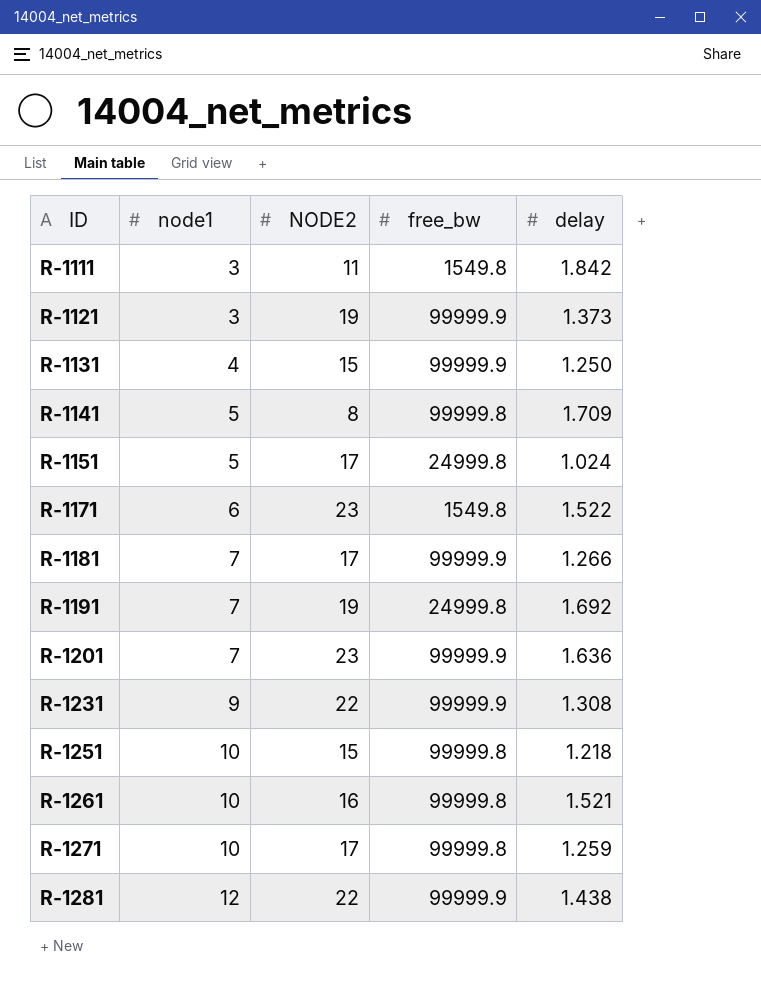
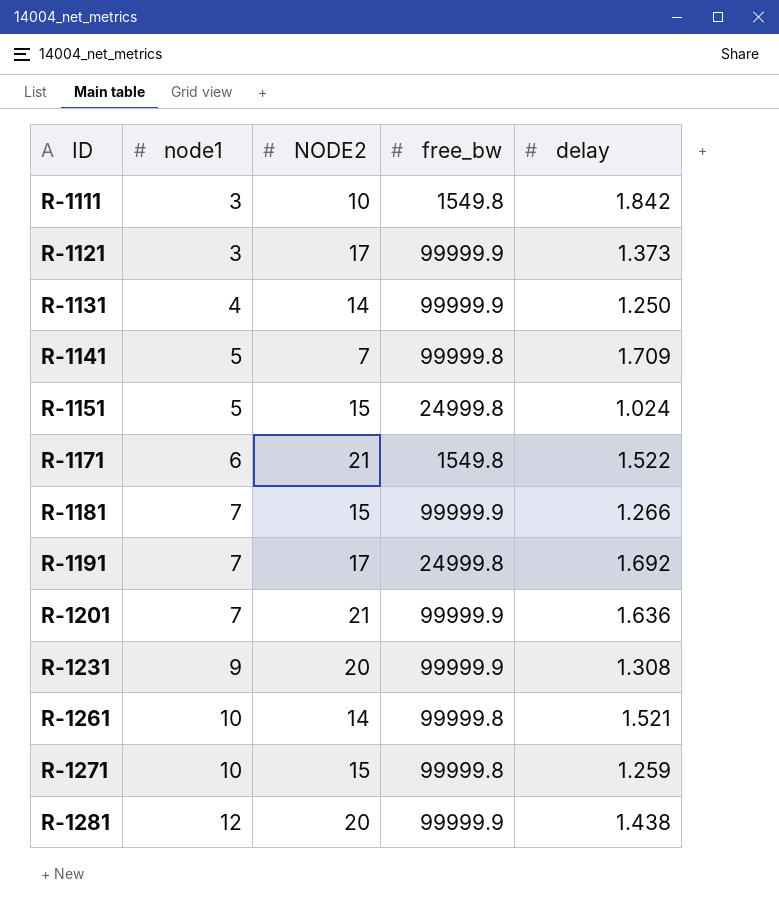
row R-1251: 10 | 15 | 99999.8 | 1.218 -> none
R-1111 | NODE2: 11 -> 10
R-1121 | NODE2: 19 -> 17
R-1131 | NODE2: 15 -> 14
R-1141 | NODE2: 8 -> 7
R-1151 | NODE2: 17 -> 15
R-1171 | NODE2: 23 -> 21
R-1181 | NODE2: 17 -> 15
R-1191 | NODE2: 19 -> 17
R-1201 | NODE2: 23 -> 21
R-1231 | NODE2: 22 -> 20
R-1261 | NODE2: 16 -> 14
R-1271 | NODE2: 17 -> 15
R-1281 | NODE2: 22 -> 20

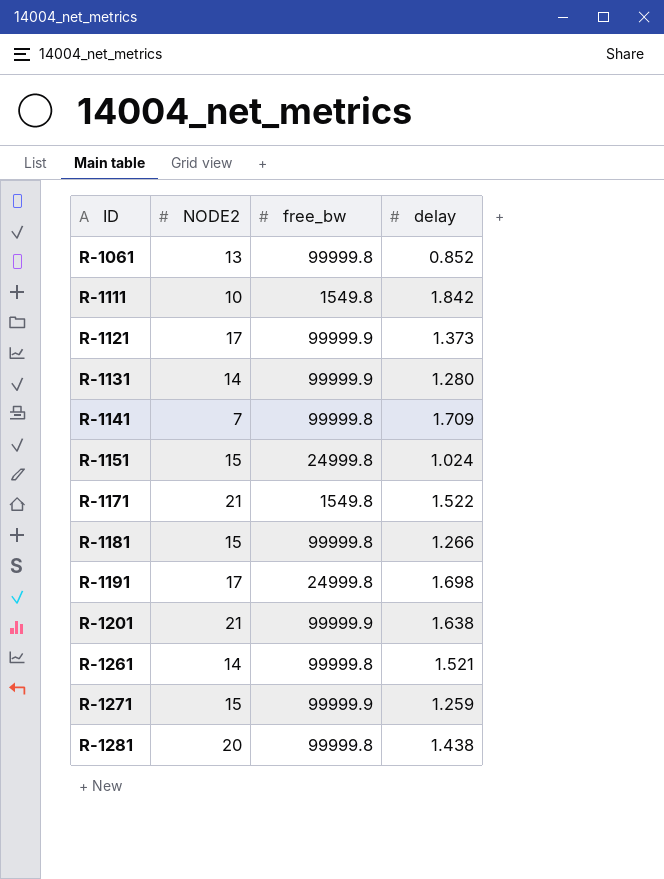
column node1 | position: 2 -> none
row R-1231: 9 | 20 | 99999.9 | 1.308 -> none
row R-1061: none -> 13 | 99999.8 | 0.852
R-1131 | delay: 1.250 -> 1.280
R-1181 | free_bw: 99999.9 -> 99999.8
R-1191 | delay: 1.692 -> 1.698
R-1201 | delay: 1.636 -> 1.638
R-1271 | free_bw: 99999.8 -> 99999.9
R-1281 | free_bw: 99999.9 -> 99999.8

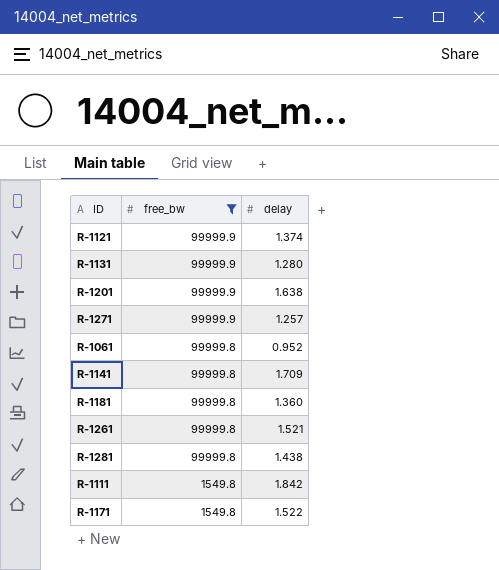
filter: none -> free_bw != 24999.8
row order: ID ascending -> free_bw descending
column NODE2 | position: 2 -> none
R-1121 | delay: 1.373 -> 1.374
R-1271 | delay: 1.259 -> 1.257
R-1061 | delay: 0.852 -> 0.952
R-1181 | delay: 1.266 -> 1.360

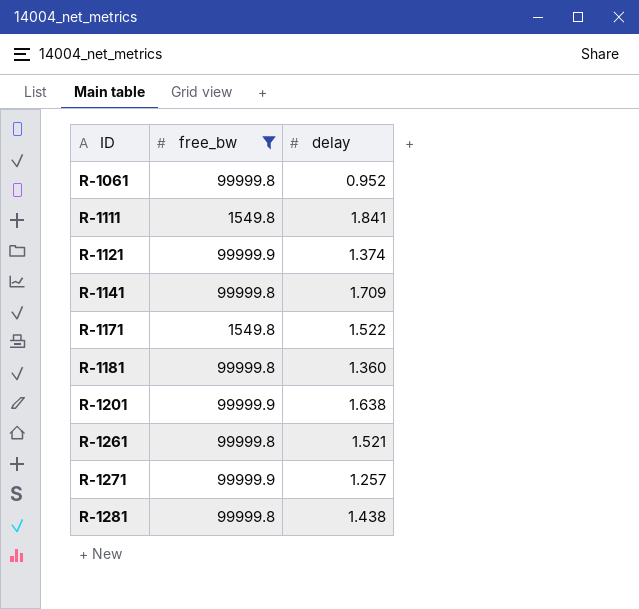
row order: free_bw descending -> ID ascending
row R-1131: 99999.9 | 1.280 -> none
R-1111 | delay: 1.842 -> 1.841

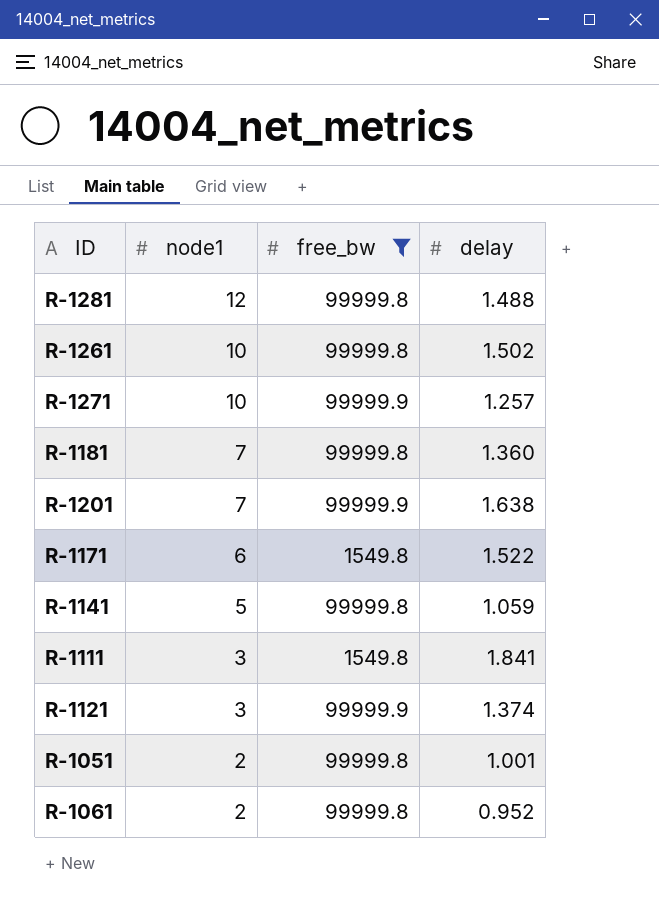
row order: ID ascending -> node1 descending
column node1 | position: none -> 2
R-1281 | delay: 1.438 -> 1.488
R-1261 | delay: 1.521 -> 1.502
R-1141 | delay: 1.709 -> 1.059
row R-1051: none -> 2 | 99999.8 | 1.001

